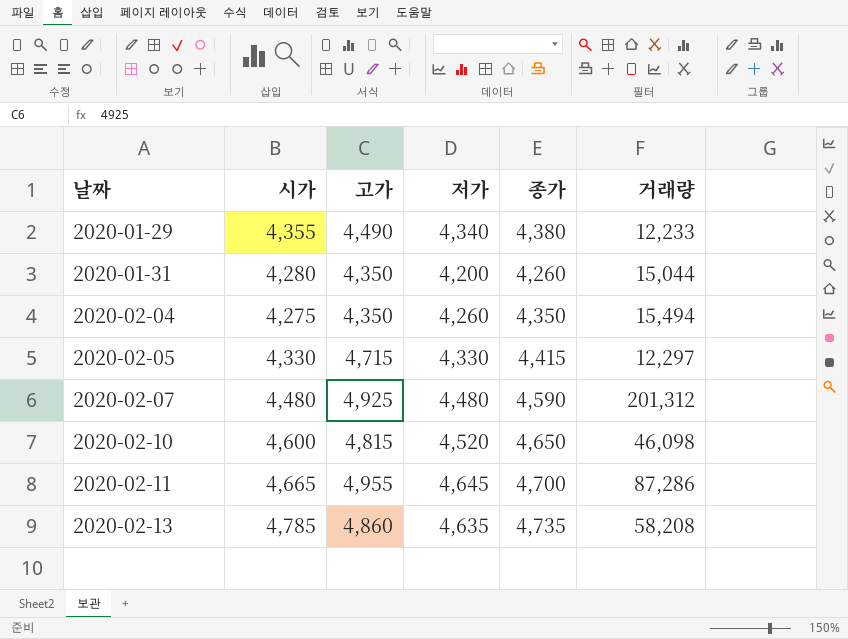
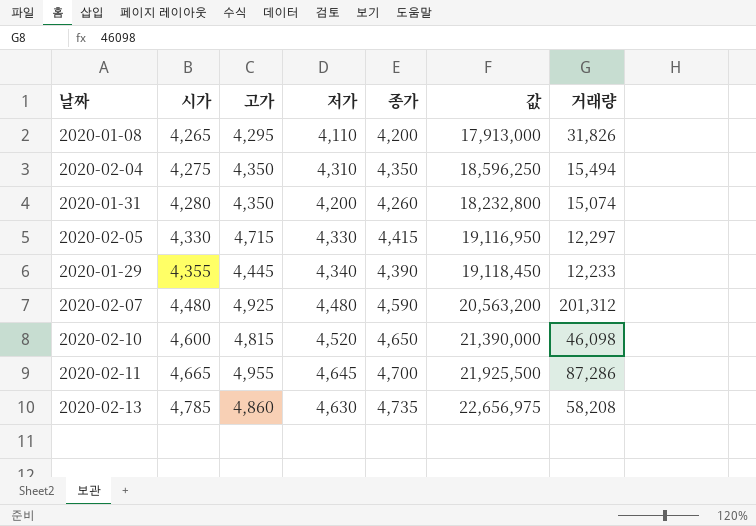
row order: 날짜 ascending -> 시가 ascending
column 값 | formula: none -> [시가] * [종가]
row 2020-01-08: none -> 4,265 | 4,295 | 4,110 | 4,200 | 17,913,000 | 31,826
2020-02-04 | 저가: 4,260 -> 4,310
2020-01-31 | 거래량: 15,044 -> 15,074
2020-01-29 | 고가: 4,490 -> 4,445
2020-01-29 | 종가: 4,380 -> 4,390
2020-02-13 | 저가: 4,635 -> 4,630

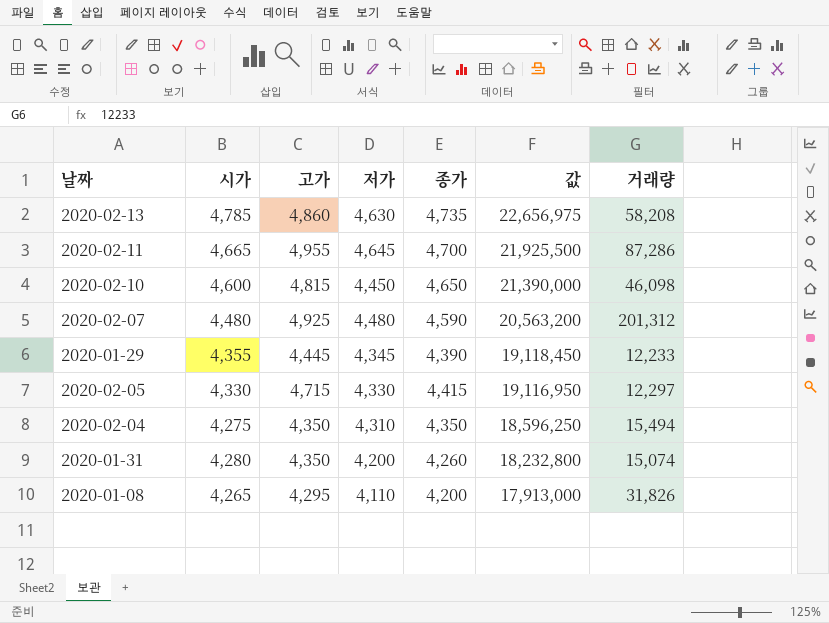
row order: 시가 ascending -> 값 descending
2020-02-10 | 저가: 4,520 -> 4,450
2020-01-29 | 저가: 4,340 -> 4,345

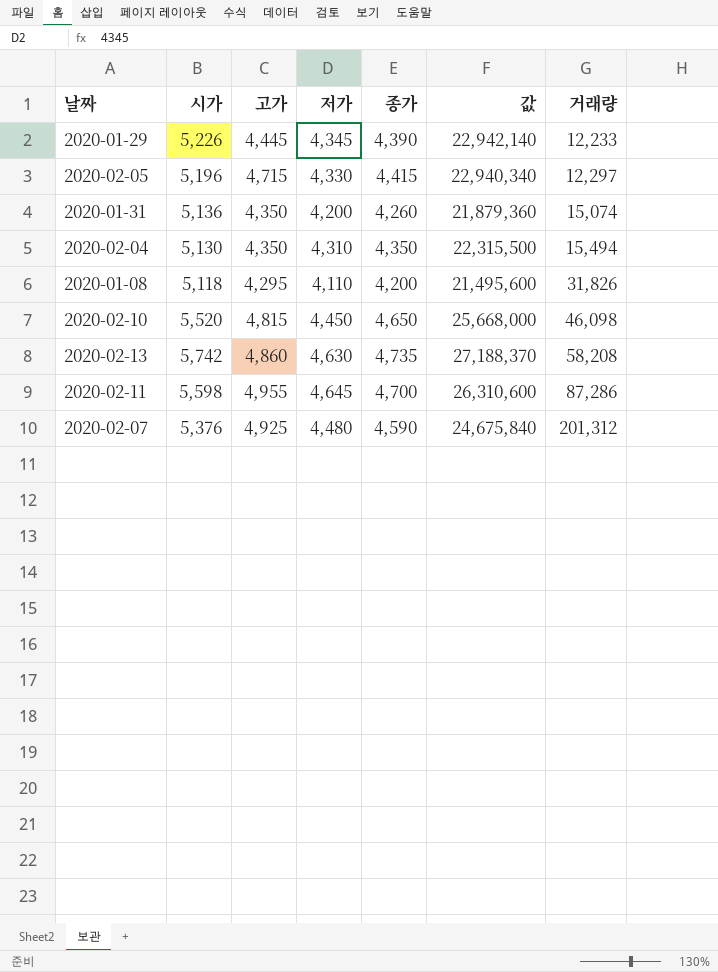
row order: 값 descending -> 거래량 ascending
2020-01-29 | 시가: 4,355 -> 5,226
2020-01-29 | 값: 19,118,450 -> 22,942,140
2020-02-05 | 시가: 4,330 -> 5,196
2020-02-05 | 값: 19,116,950 -> 22,940,340
2020-01-31 | 시가: 4,280 -> 5,136
2020-01-31 | 값: 18,232,800 -> 21,879,360
2020-02-04 | 시가: 4,275 -> 5,130
2020-02-04 | 값: 18,596,250 -> 22,315,500
2020-01-08 | 시가: 4,265 -> 5,118
2020-01-08 | 값: 17,913,000 -> 21,495,600
2020-02-10 | 시가: 4,600 -> 5,520
2020-02-10 | 값: 21,390,000 -> 25,668,000
2020-02-13 | 시가: 4,785 -> 5,742
2020-02-13 | 값: 22,656,975 -> 27,188,370
2020-02-11 | 시가: 4,665 -> 5,598
2020-02-11 | 값: 21,925,500 -> 26,310,600
2020-02-07 | 시가: 4,480 -> 5,376
2020-02-07 | 값: 20,563,200 -> 24,675,840

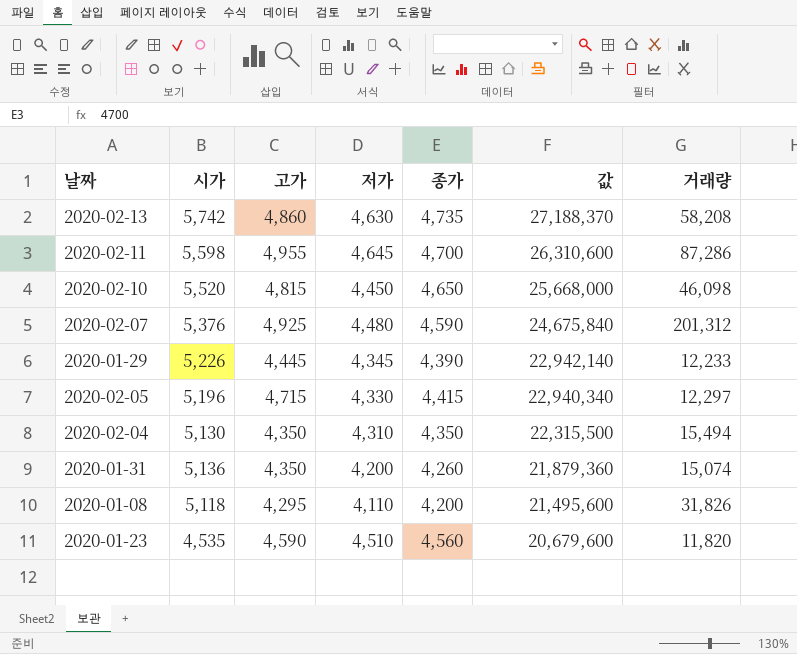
row order: 거래량 ascending -> 값 descending
row 2020-01-23: none -> 4,535 | 4,590 | 4,510 | 4,560 | 20,679,600 | 11,820

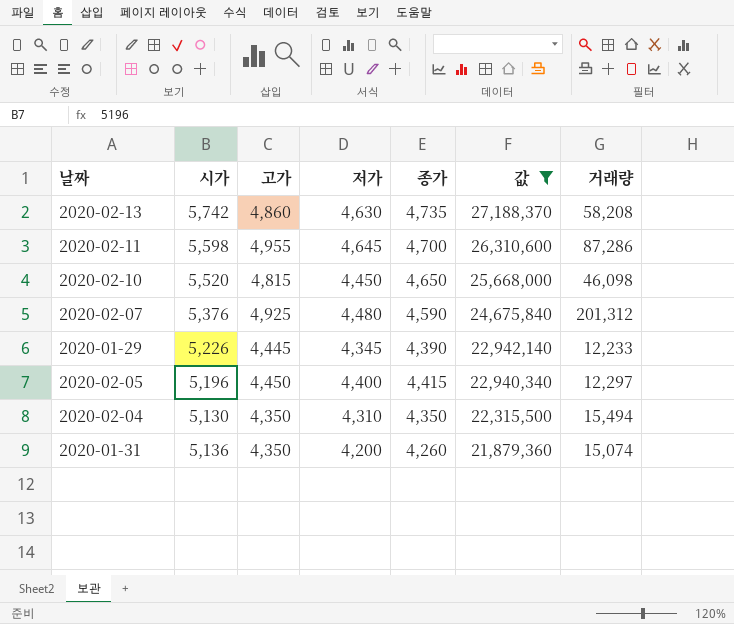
filter: none -> 값 >= 21,879,360
2020-02-05 | 고가: 4,715 -> 4,450
2020-02-05 | 저가: 4,330 -> 4,400

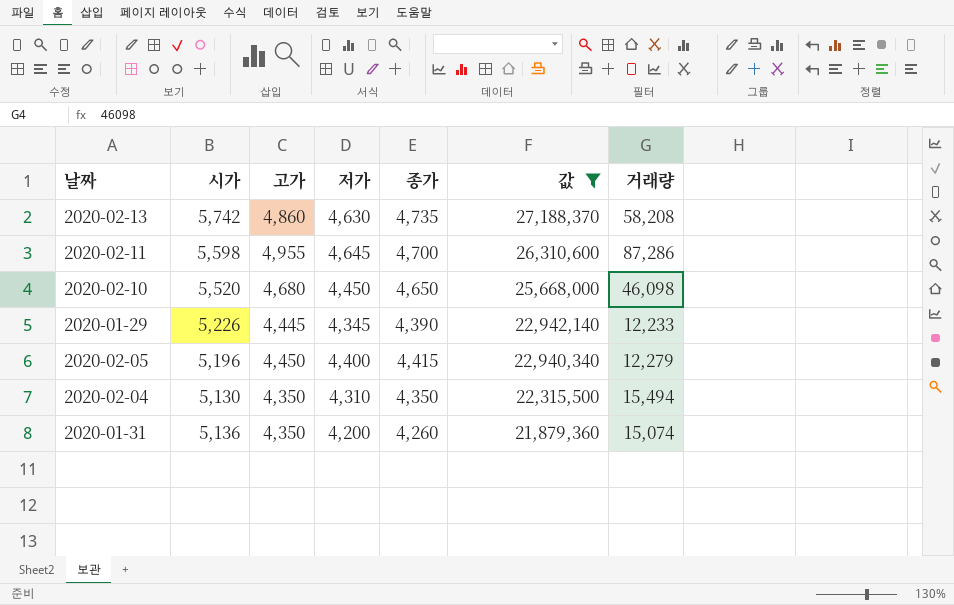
row 2020-02-07: 5,376 | 4,925 | 4,480 | 4,590 | 24,675,840 | 201,312 -> none
2020-02-10 | 고가: 4,815 -> 4,680
2020-02-05 | 거래량: 12,297 -> 12,279

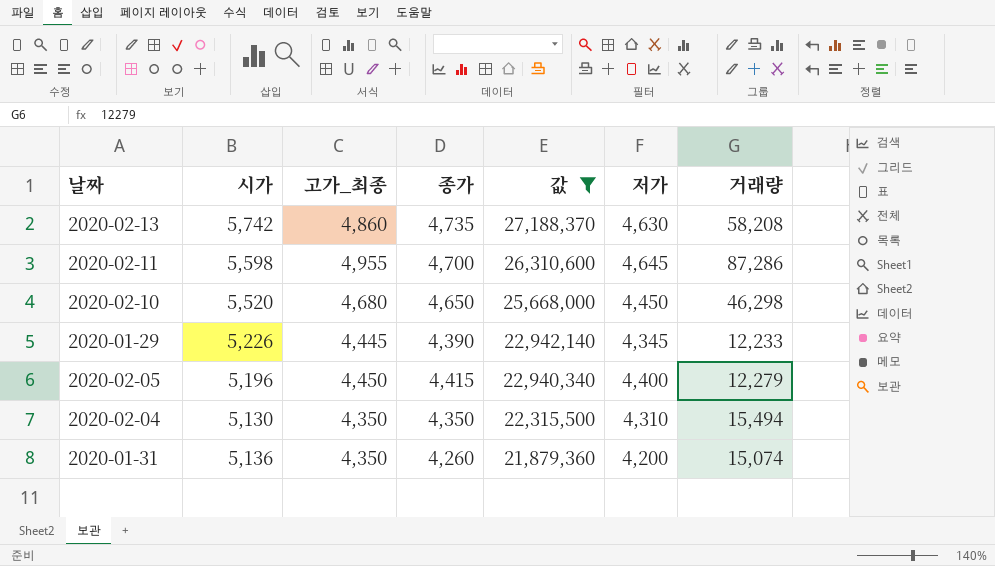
column name: 고가 -> 고가_최종
column 저가 | position: 4 -> 6
2020-02-10 | 거래량: 46,098 -> 46,298

